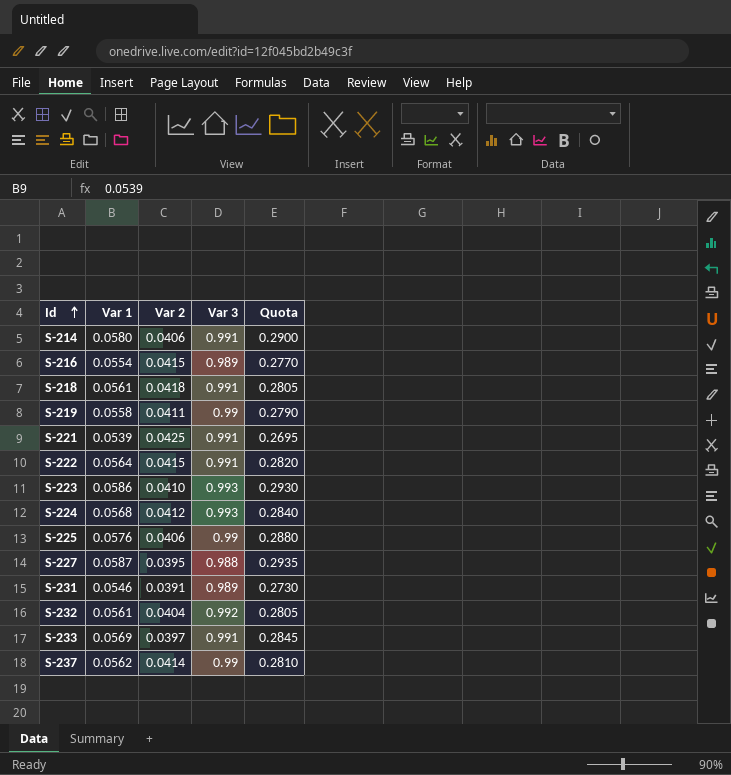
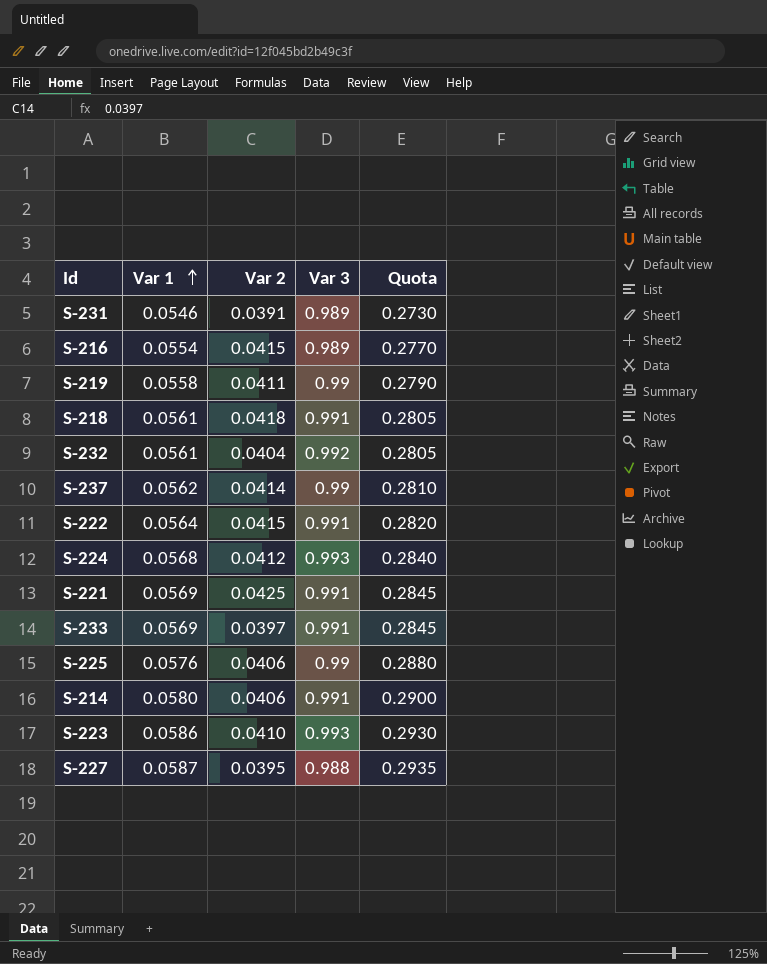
row order: Id ascending -> Var 1 ascending
S-221 | Var 1: 0.0539 -> 0.0569
S-221 | Quota: 0.2695 -> 0.2845

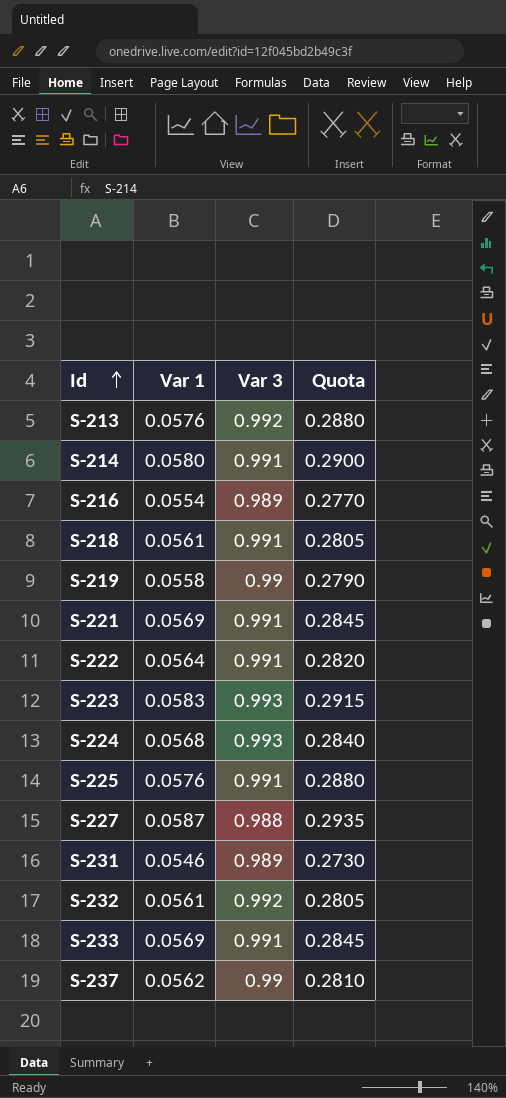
row order: Var 1 ascending -> Id ascending
column Var 2 | position: 3 -> none
row S-213: none -> 0.0576 | 0.992 | 0.2880
S-223 | Var 1: 0.0586 -> 0.0583
S-223 | Quota: 0.2930 -> 0.2915
S-225 | Var 3: 0.99 -> 0.991

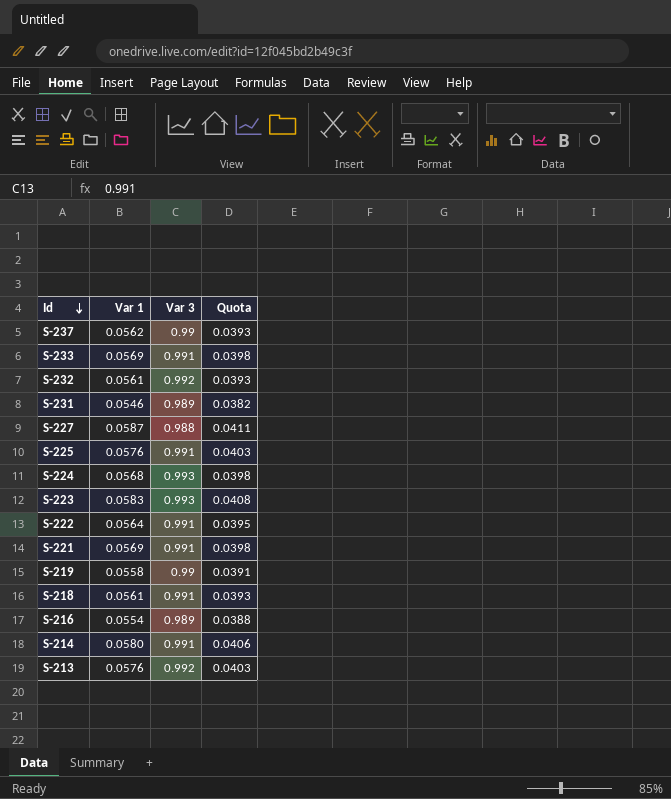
row order: Id ascending -> Id descending
column Quota | formula: [Var 1] * 5 -> [Var 1] * 0.7

